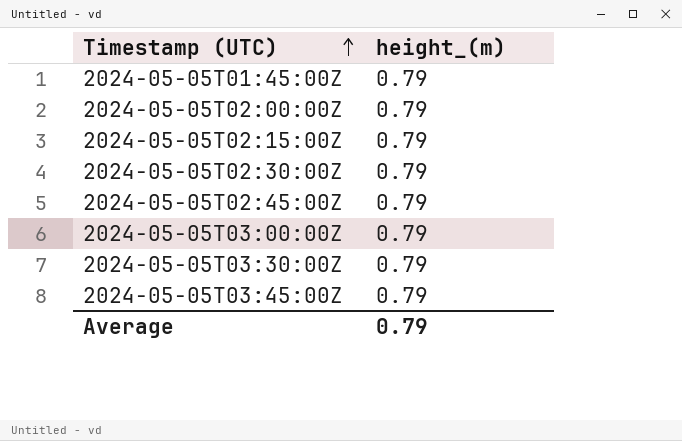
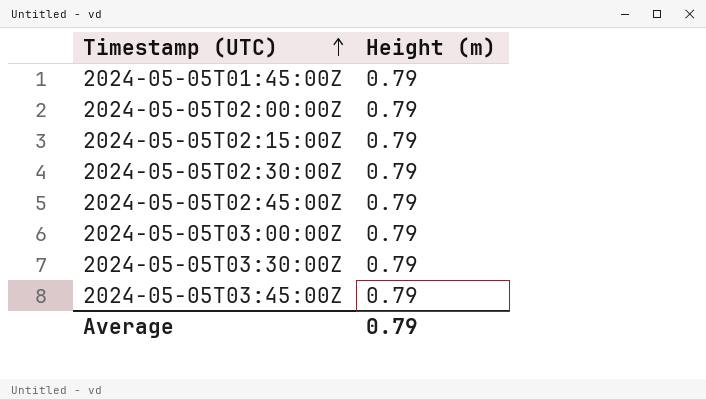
column name: height_(m) -> Height (m)

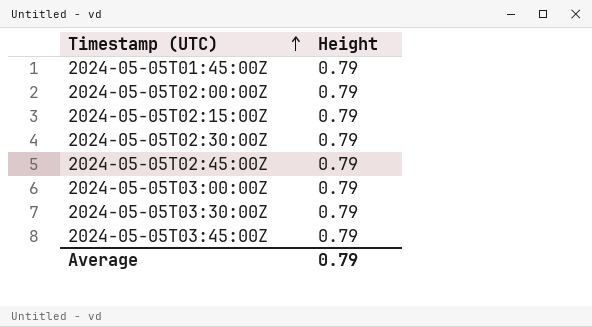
column name: Height (m) -> Height

